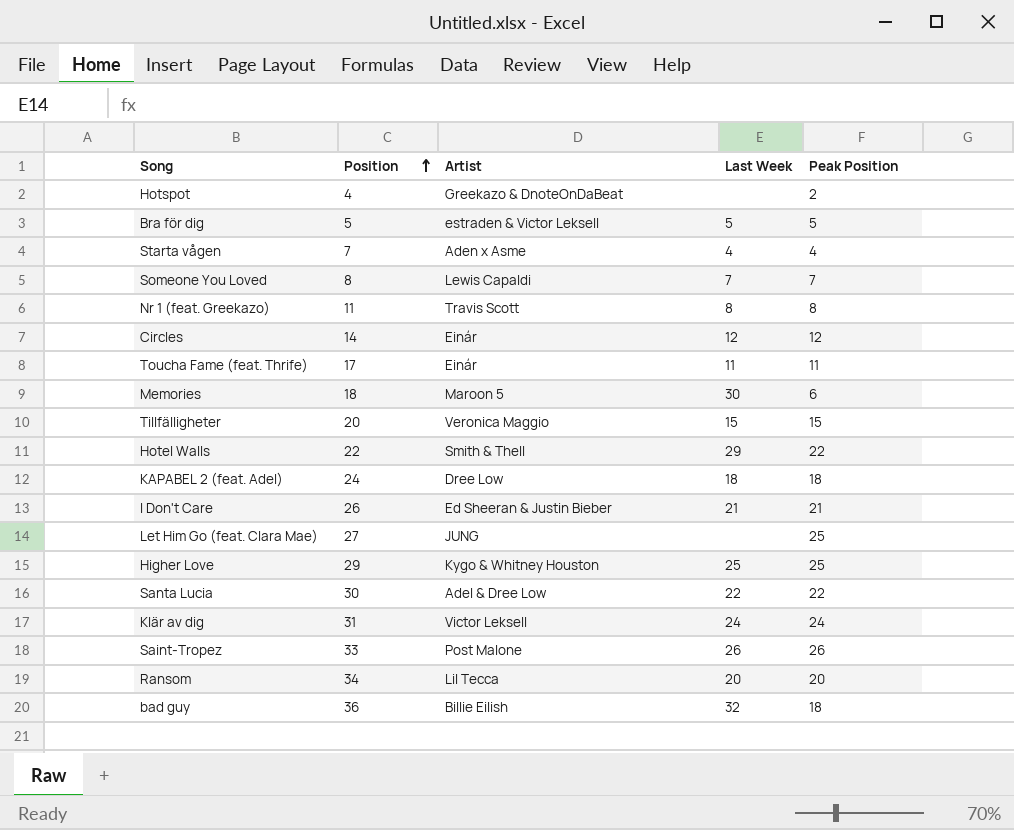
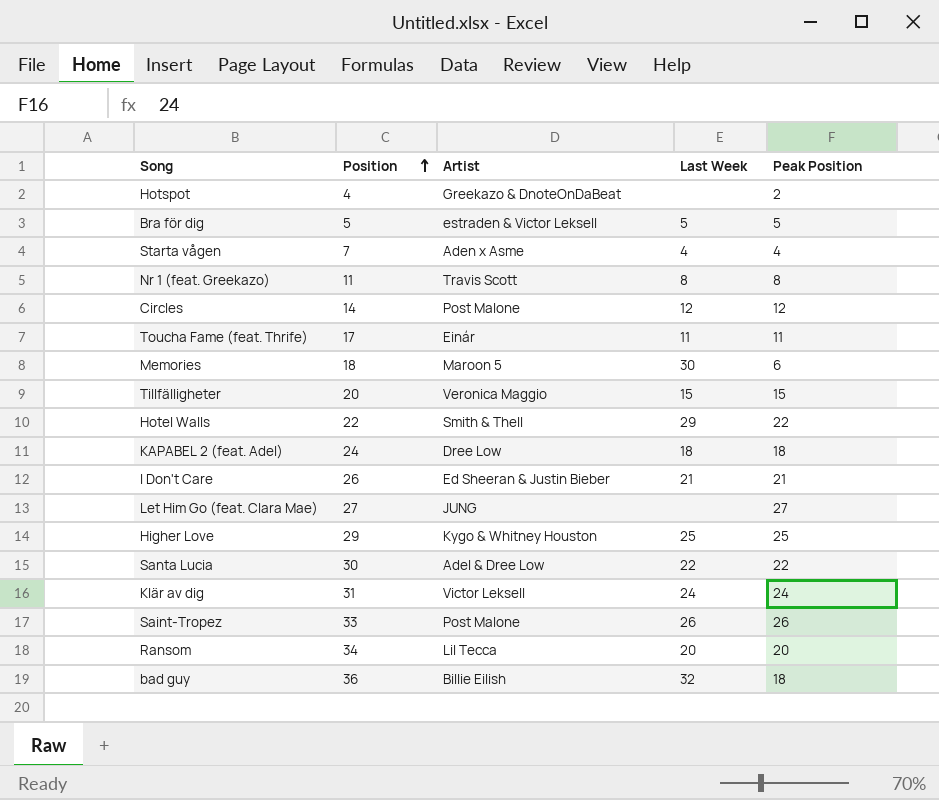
row Someone You Loved: 8 | Lewis Capaldi | 7 | 7 -> none
Circles | Artist: Einár -> Post Malone
Let Him Go (feat. Clara Mae) | Peak Position: 25 -> 27

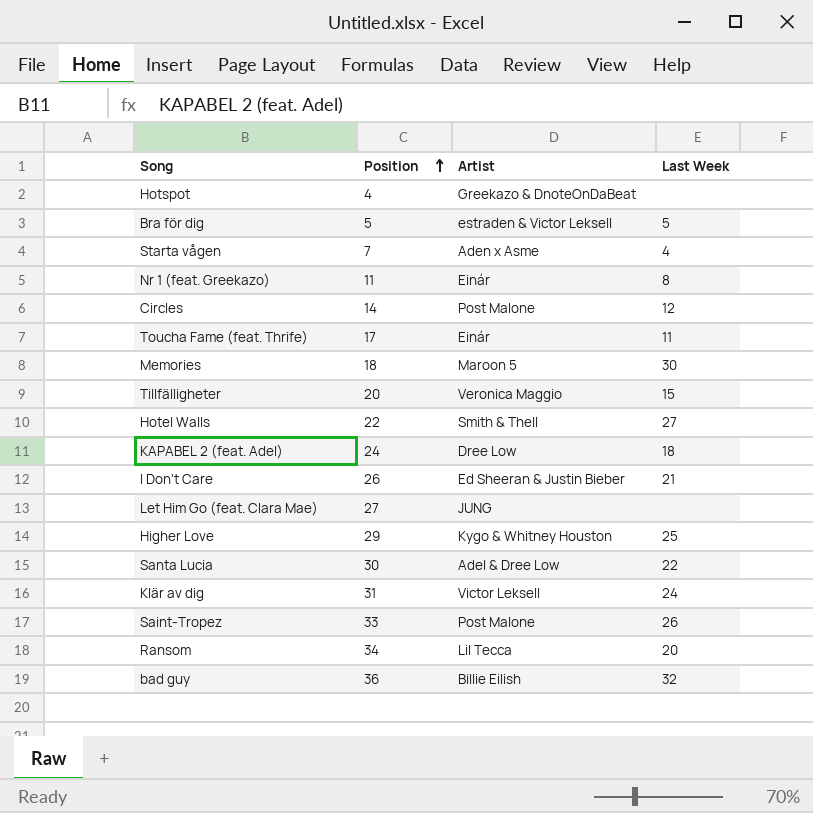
column Peak Position | position: 5 -> none
Nr 1 (feat. Greekazo) | Artist: Travis Scott -> Einár
Hotel Walls | Last Week: 29 -> 27

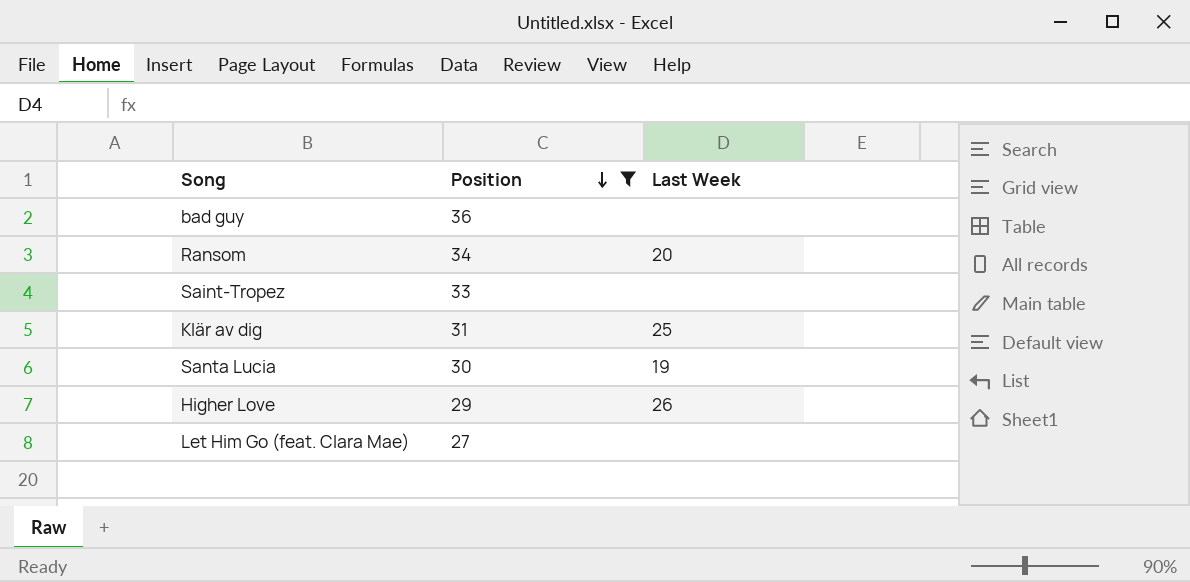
filter: none -> Position >= 27
row order: Position ascending -> Position descending
column Artist | position: 3 -> none
bad guy | Last Week: 32 -> none
Saint-Tropez | Last Week: 26 -> none
Klär av dig | Last Week: 24 -> 25
Santa Lucia | Last Week: 22 -> 19
Higher Love | Last Week: 25 -> 26

